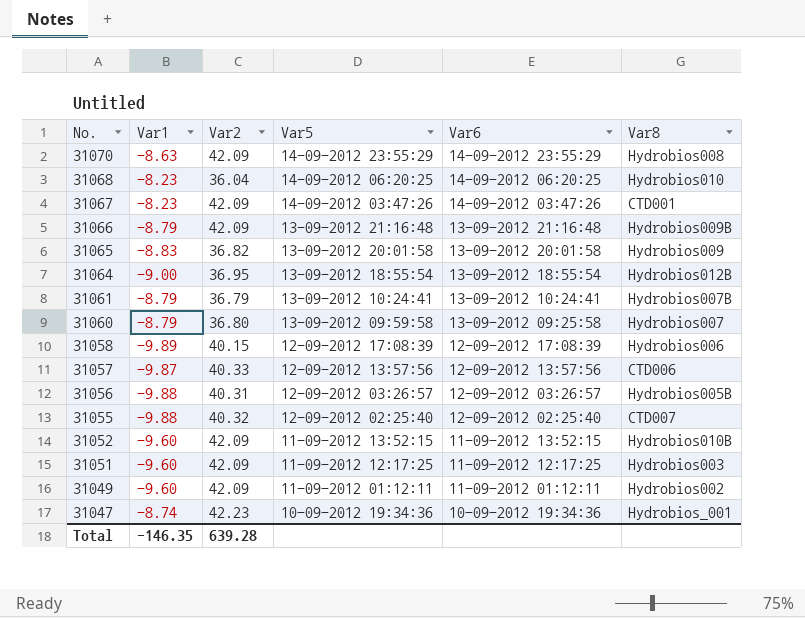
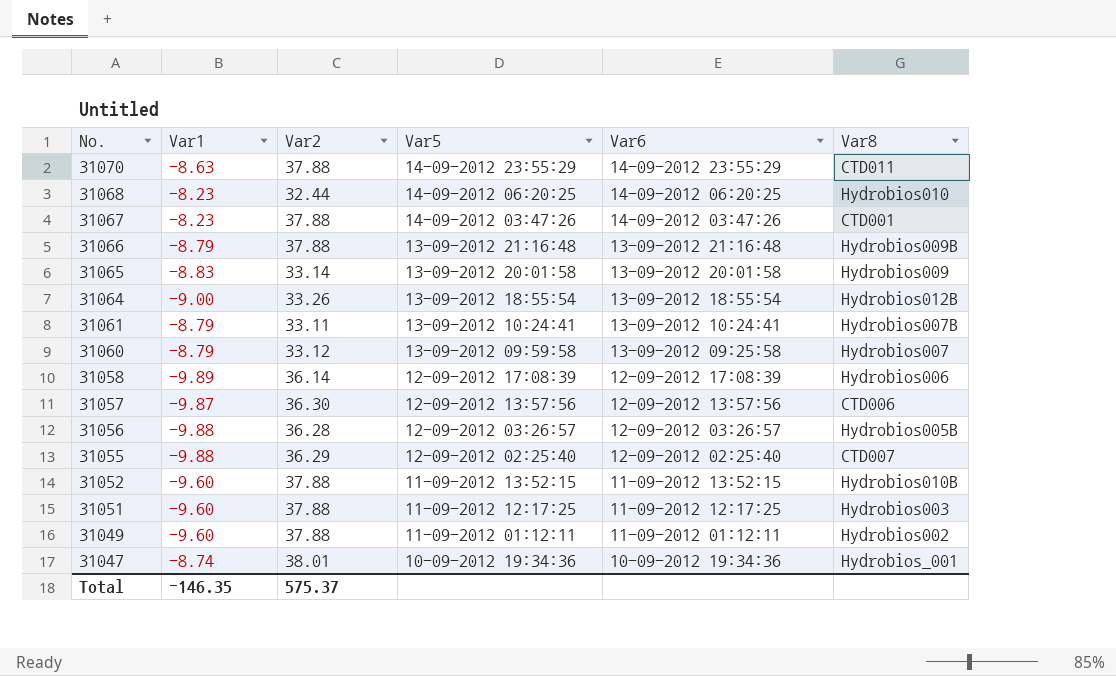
31070 | Var2: 42.09 -> 37.88
31070 | Var8: Hydrobios008 -> CTD011
31068 | Var2: 36.04 -> 32.44
31067 | Var2: 42.09 -> 37.88
31066 | Var2: 42.09 -> 37.88
31065 | Var2: 36.82 -> 33.14
31064 | Var2: 36.95 -> 33.26
31061 | Var2: 36.79 -> 33.11
31060 | Var2: 36.80 -> 33.12
31058 | Var2: 40.15 -> 36.14
31057 | Var2: 40.33 -> 36.30
31056 | Var2: 40.31 -> 36.28
31055 | Var2: 40.32 -> 36.29
31052 | Var2: 42.09 -> 37.88
31051 | Var2: 42.09 -> 37.88
31049 | Var2: 42.09 -> 37.88
31047 | Var2: 42.23 -> 38.01
Total | Var2: 639.28 -> 575.37

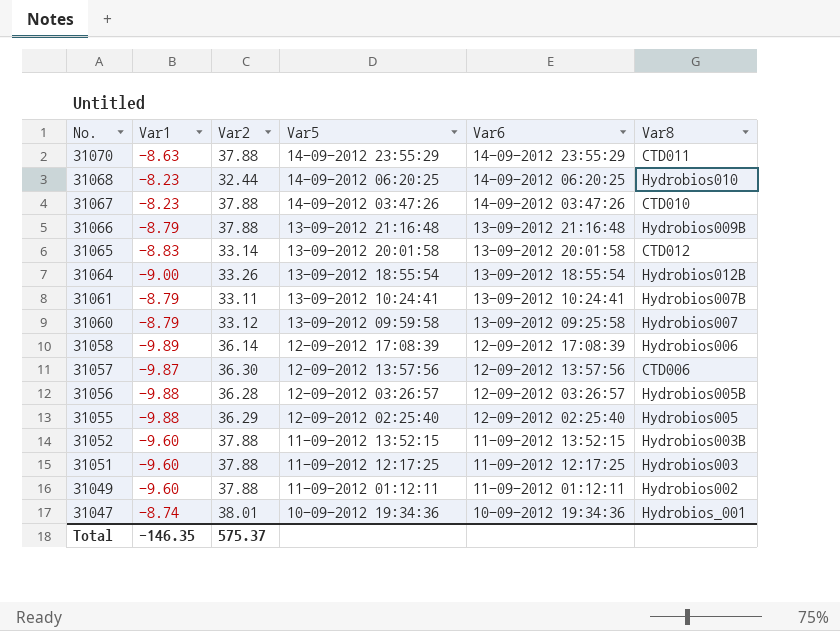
31067 | Var8: CTD001 -> CTD010
31065 | Var8: Hydrobios009 -> CTD012
31055 | Var8: CTD007 -> Hydrobios005
31052 | Var8: Hydrobios010B -> Hydrobios003B

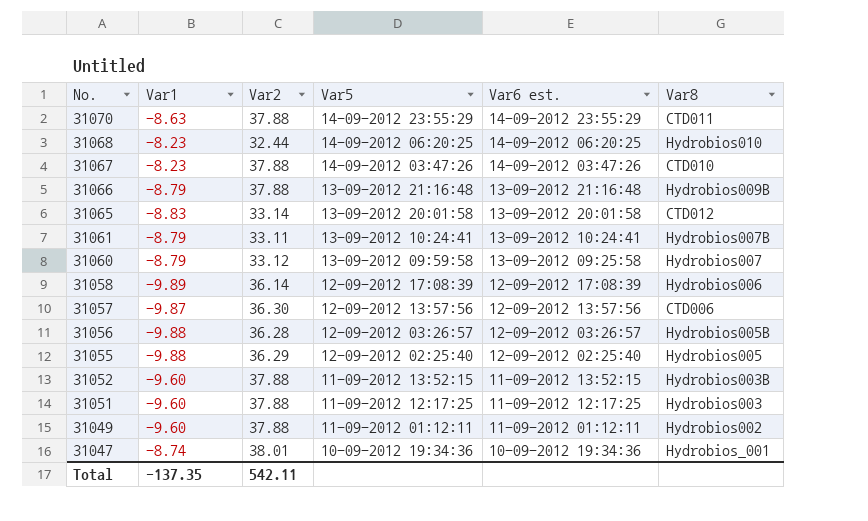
column name: Var6 -> Var6 est.
row 31064: -9.00 | 33.26 | 13-09-2012 18:55:54 | 13-09-2012 18:55:54 | Hydrobios012B -> none
Total | Var1: -146.35 -> -137.35
Total | Var2: 575.37 -> 542.11

